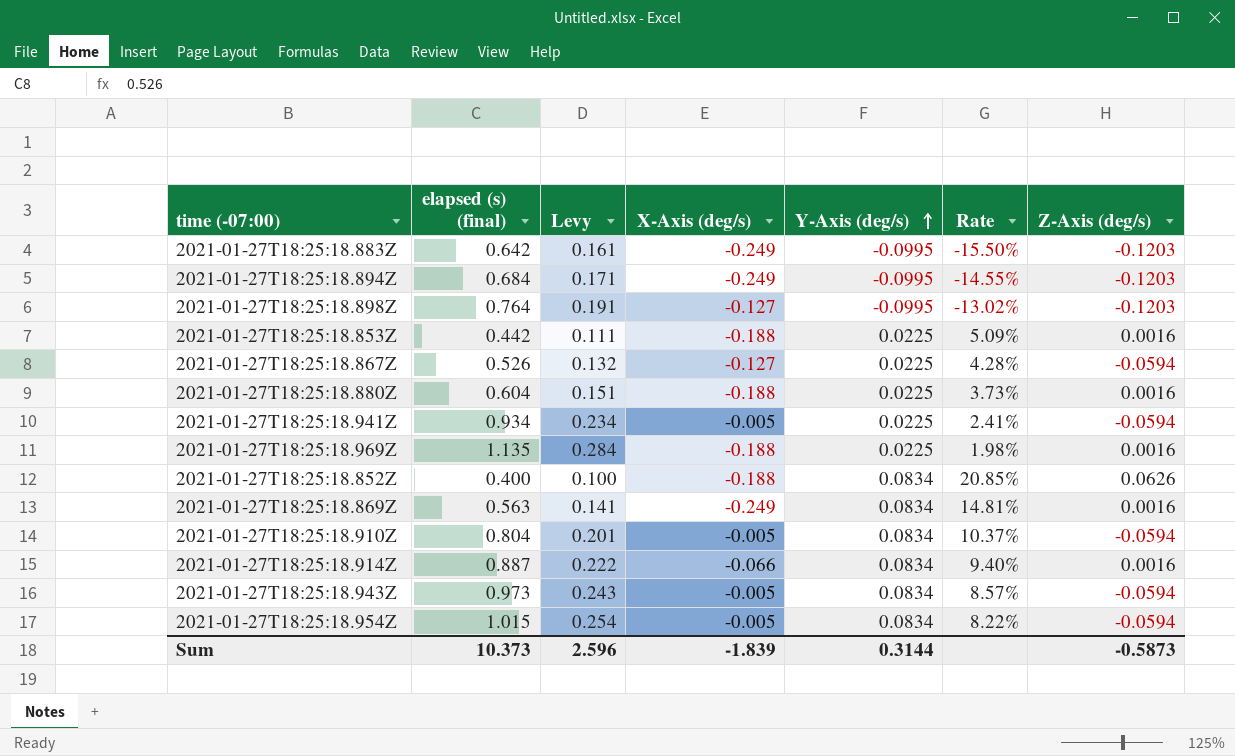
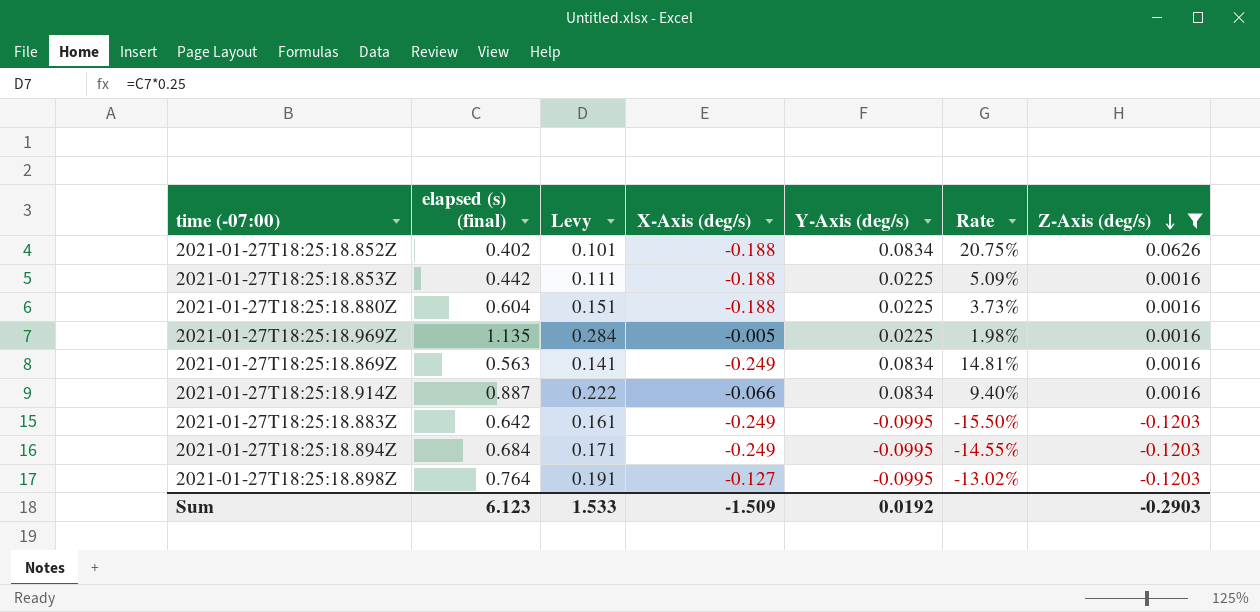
filter: none -> Z-Axis (deg/s) != -0.0594
row order: Y-Axis (deg/s) ascending -> Z-Axis (deg/s) descending
2021-01-27T18:25:18.852Z | elapsed (s) (final): 0.400 -> 0.402
2021-01-27T18:25:18.852Z | Levy: 0.100 -> 0.101
2021-01-27T18:25:18.852Z | Rate: 20.85% -> 20.75%
2021-01-27T18:25:18.969Z | X-Axis (deg/s): -0.188 -> -0.005
Sum | elapsed (s) (final): 10.373 -> 6.123
Sum | Levy: 2.596 -> 1.533
Sum | X-Axis (deg/s): -1.839 -> -1.509
Sum | Y-Axis (deg/s): 0.3144 -> 0.0192
Sum | Z-Axis (deg/s): -0.5873 -> -0.2903

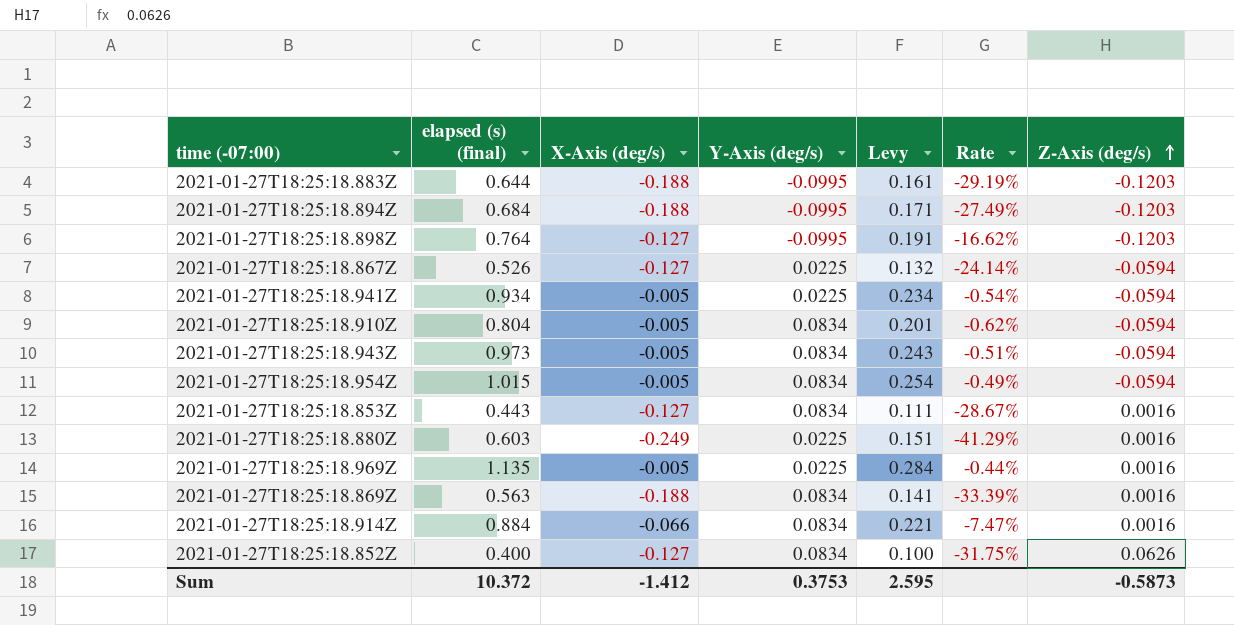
filter: Z-Axis (deg/s) != -0.0594 -> none
row order: Z-Axis (deg/s) descending -> Z-Axis (deg/s) ascending
column Levy | position: 3 -> 5
column Rate | formula: [Y-Axis (deg/s)] / [elapsed (s) (final)] -> [X-Axis (deg/s)] / [elapsed (s) (final)]
2021-01-27T18:25:18.883Z | elapsed (s) (final): 0.642 -> 0.644
2021-01-27T18:25:18.883Z | X-Axis (deg/s): -0.249 -> -0.188
2021-01-27T18:25:18.894Z | X-Axis (deg/s): -0.249 -> -0.188
2021-01-27T18:25:18.853Z | elapsed (s) (final): 0.442 -> 0.443
2021-01-27T18:25:18.853Z | X-Axis (deg/s): -0.188 -> -0.127
2021-01-27T18:25:18.853Z | Y-Axis (deg/s): 0.0225 -> 0.0834
2021-01-27T18:25:18.880Z | elapsed (s) (final): 0.604 -> 0.603
2021-01-27T18:25:18.880Z | X-Axis (deg/s): -0.188 -> -0.249
2021-01-27T18:25:18.869Z | X-Axis (deg/s): -0.249 -> -0.188
2021-01-27T18:25:18.914Z | elapsed (s) (final): 0.887 -> 0.884
2021-01-27T18:25:18.914Z | Levy: 0.222 -> 0.221
2021-01-27T18:25:18.852Z | elapsed (s) (final): 0.402 -> 0.400
2021-01-27T18:25:18.852Z | X-Axis (deg/s): -0.188 -> -0.127
2021-01-27T18:25:18.852Z | Levy: 0.101 -> 0.100
Sum | elapsed (s) (final): 6.123 -> 10.372
Sum | X-Axis (deg/s): -1.509 -> -1.412
Sum | Y-Axis (deg/s): 0.0192 -> 0.3753
Sum | Levy: 1.533 -> 2.595
Sum | Z-Axis (deg/s): -0.2903 -> -0.5873

